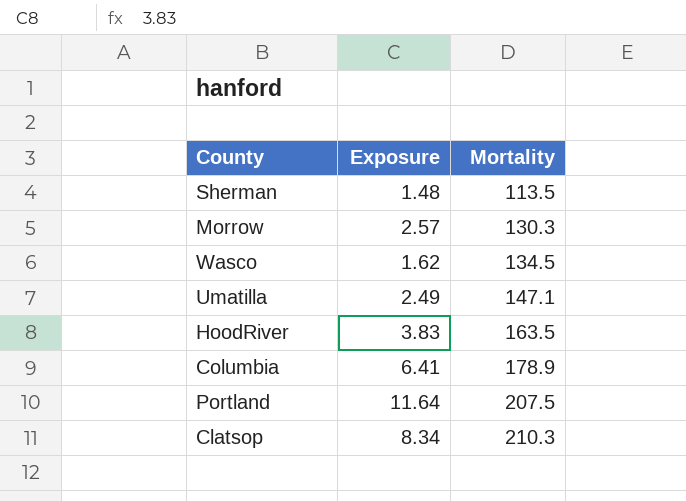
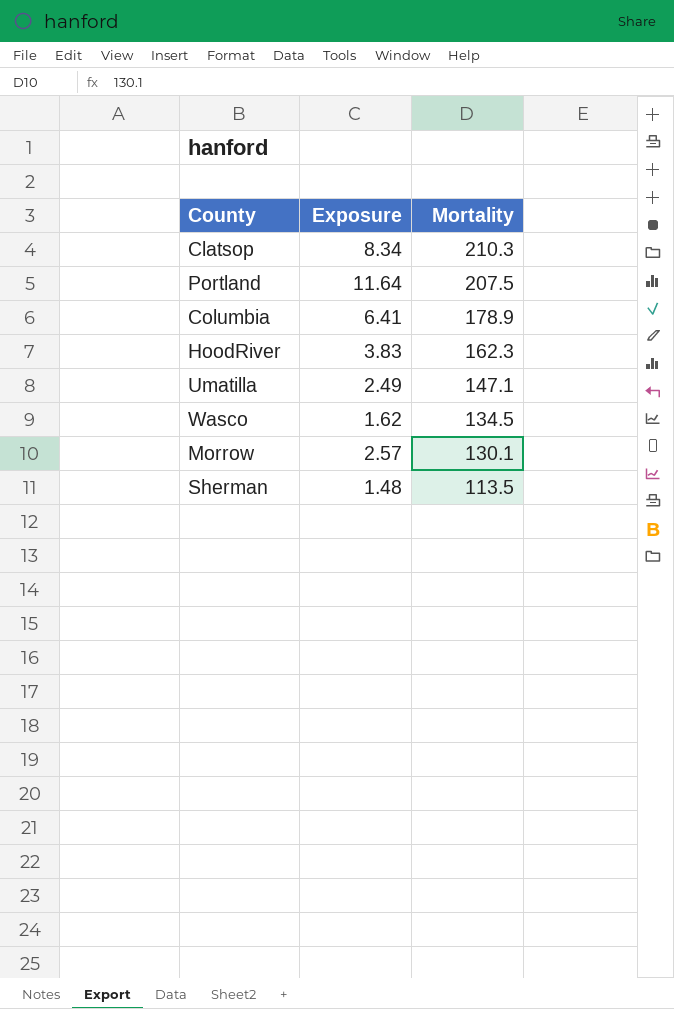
row order: Mortality ascending -> Mortality descending
HoodRiver | Mortality: 163.5 -> 162.3
Morrow | Mortality: 130.3 -> 130.1

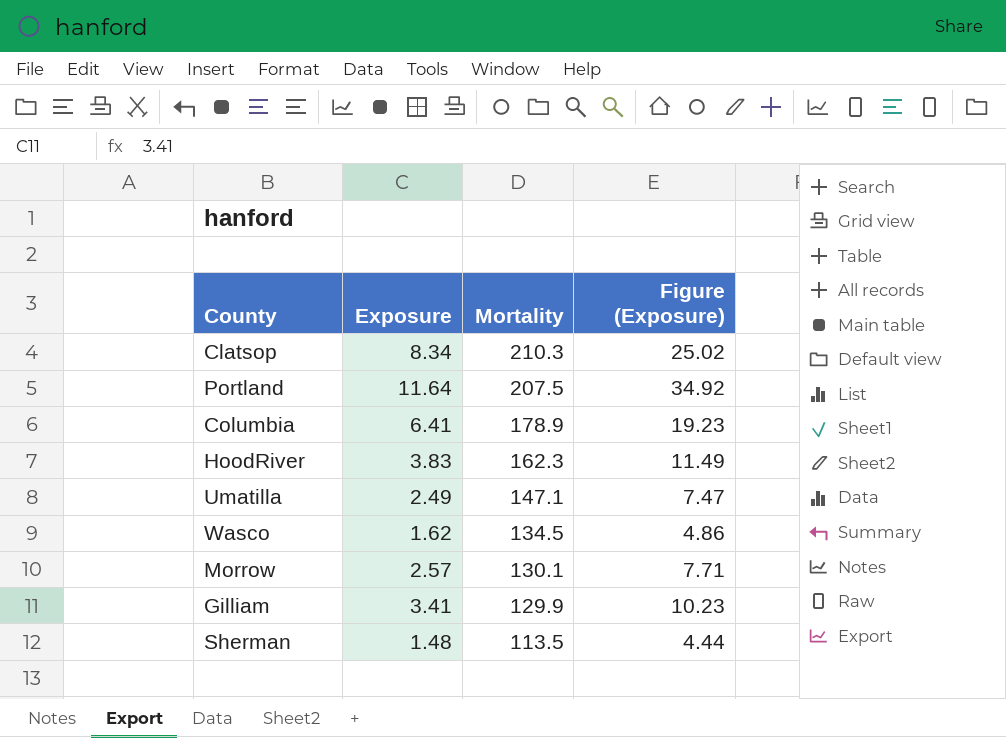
column Figure (Exposure) | formula: none -> [Exposure] * 3
row Gilliam: none -> 3.41 | 129.9 | 10.23

